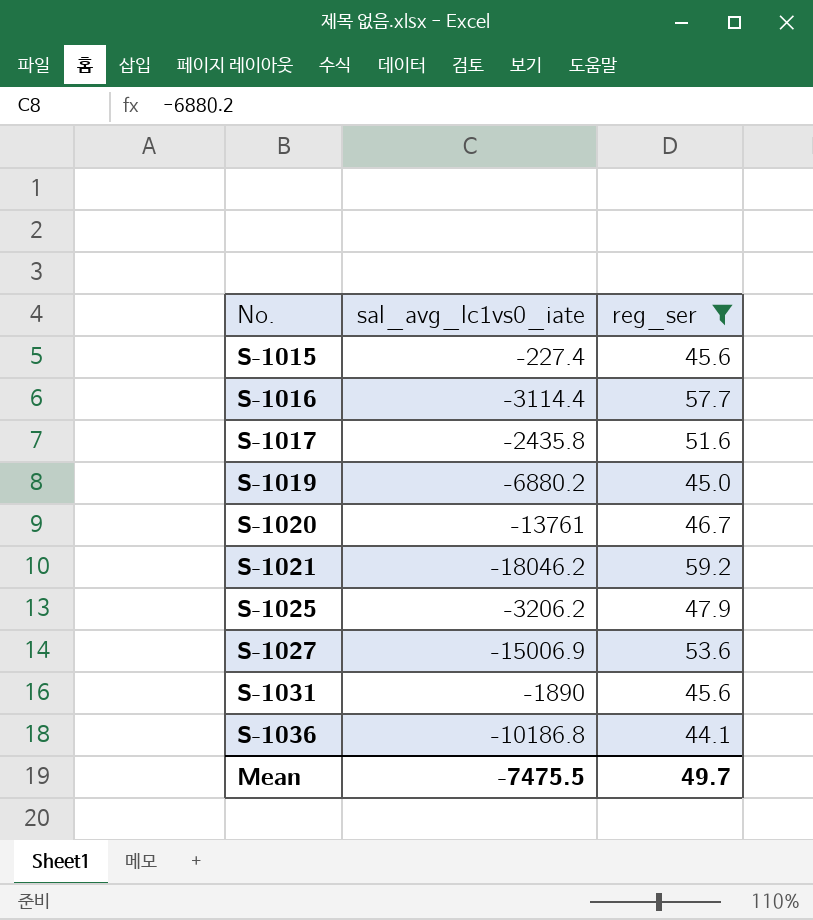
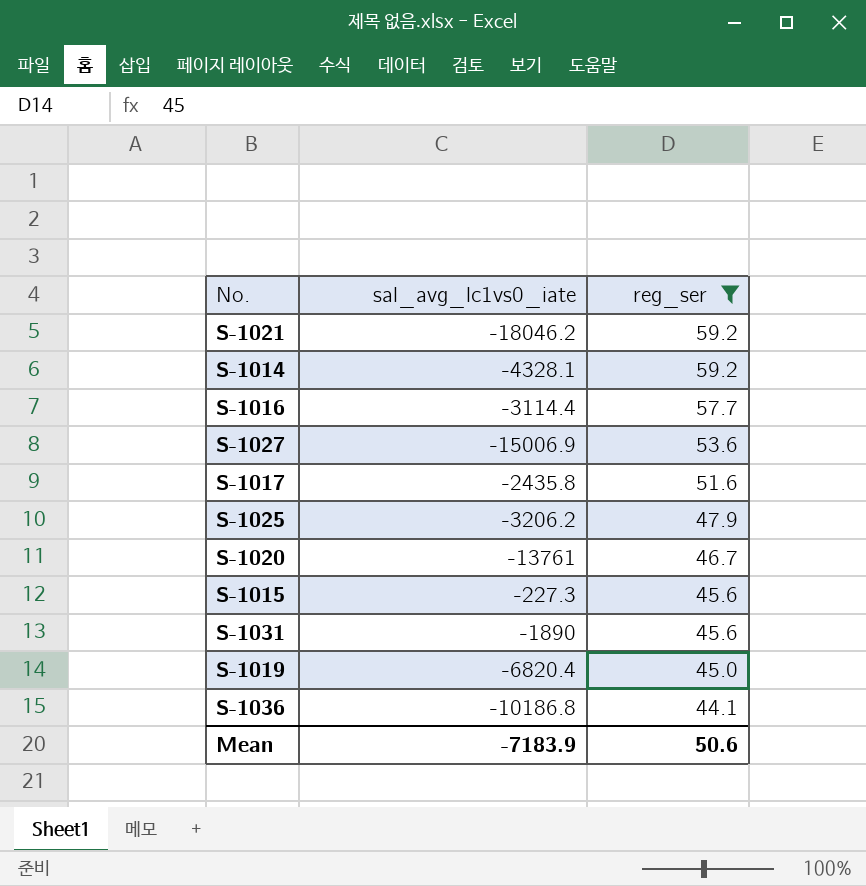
row order: No. ascending -> reg_ser descending
row S-1014: none -> -4328.1 | 59.2
S-1015 | sal_avg_lc1vs0_iate: -227.4 -> -227.3
S-1019 | sal_avg_lc1vs0_iate: -6880.2 -> -6820.4
Mean | sal_avg_lc1vs0_iate: -7475.5 -> -7183.9
Mean | reg_ser: 49.7 -> 50.6

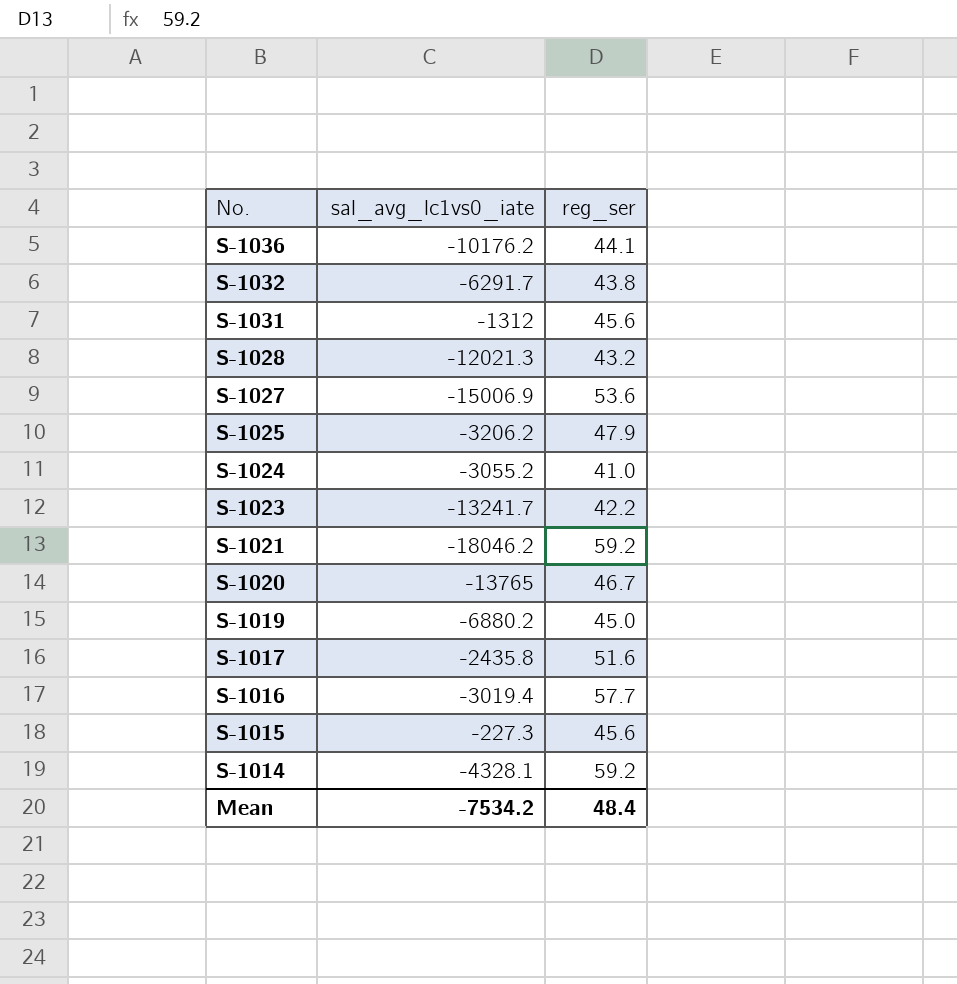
filter: reg_ser >= 44.1 -> none
row order: reg_ser descending -> No. descending
S-1036 | sal_avg_lc1vs0_iate: -10186.8 -> -10176.2
S-1031 | sal_avg_lc1vs0_iate: -1890 -> -1312
S-1020 | sal_avg_lc1vs0_iate: -13761 -> -13765
S-1019 | sal_avg_lc1vs0_iate: -6820.4 -> -6880.2
S-1016 | sal_avg_lc1vs0_iate: -3114.4 -> -3019.4
Mean | sal_avg_lc1vs0_iate: -7183.9 -> -7534.2
Mean | reg_ser: 50.6 -> 48.4

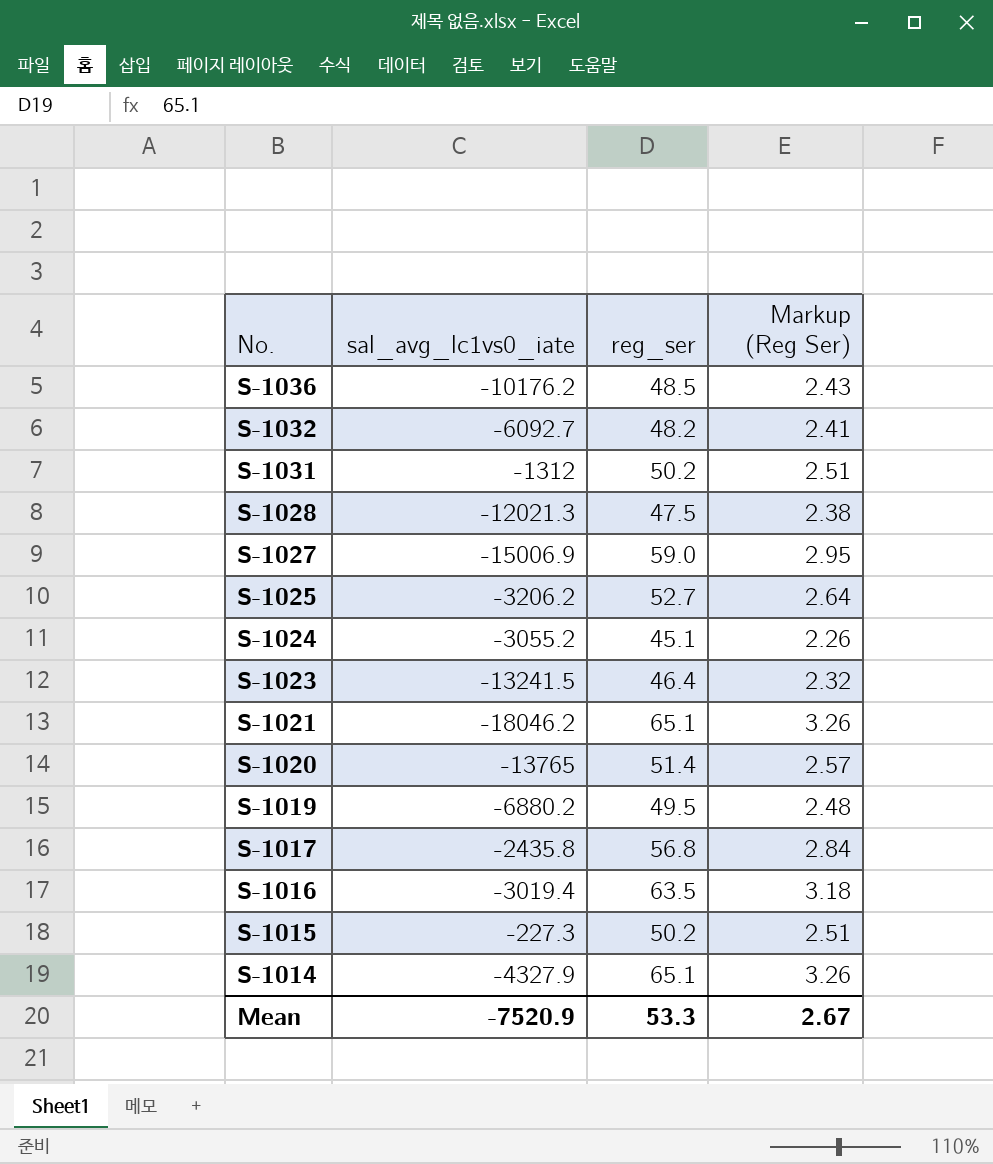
column Markup (Reg Ser) | formula: none -> [reg_ser] * 0.05
S-1036 | reg_ser: 44.1 -> 48.5
S-1032 | sal_avg_lc1vs0_iate: -6291.7 -> -6092.7
S-1032 | reg_ser: 43.8 -> 48.2
S-1031 | reg_ser: 45.6 -> 50.2
S-1028 | reg_ser: 43.2 -> 47.5
S-1027 | reg_ser: 53.6 -> 59.0
S-1025 | reg_ser: 47.9 -> 52.7
S-1024 | reg_ser: 41.0 -> 45.1
S-1023 | sal_avg_lc1vs0_iate: -13241.7 -> -13241.5
S-1023 | reg_ser: 42.2 -> 46.4
S-1021 | reg_ser: 59.2 -> 65.1
S-1020 | reg_ser: 46.7 -> 51.4
S-1019 | reg_ser: 45.0 -> 49.5
S-1017 | reg_ser: 51.6 -> 56.8
S-1016 | reg_ser: 57.7 -> 63.5
S-1015 | reg_ser: 45.6 -> 50.2
S-1014 | sal_avg_lc1vs0_iate: -4328.1 -> -4327.9
S-1014 | reg_ser: 59.2 -> 65.1
Mean | sal_avg_lc1vs0_iate: -7534.2 -> -7520.9
Mean | reg_ser: 48.4 -> 53.3

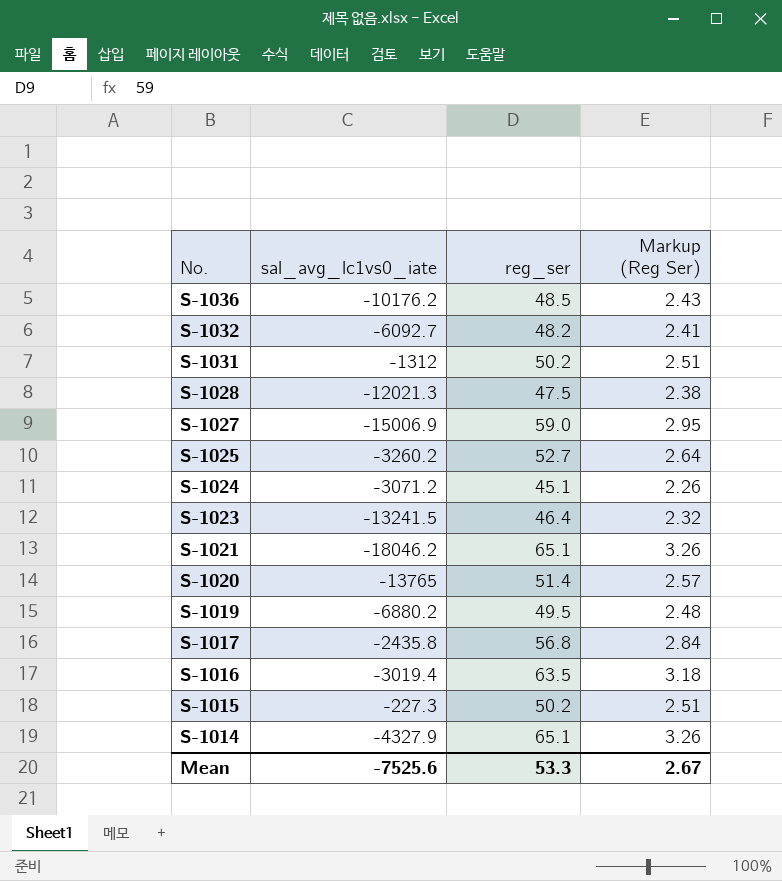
S-1025 | sal_avg_lc1vs0_iate: -3206.2 -> -3260.2
S-1024 | sal_avg_lc1vs0_iate: -3055.2 -> -3071.2
Mean | sal_avg_lc1vs0_iate: -7520.9 -> -7525.6

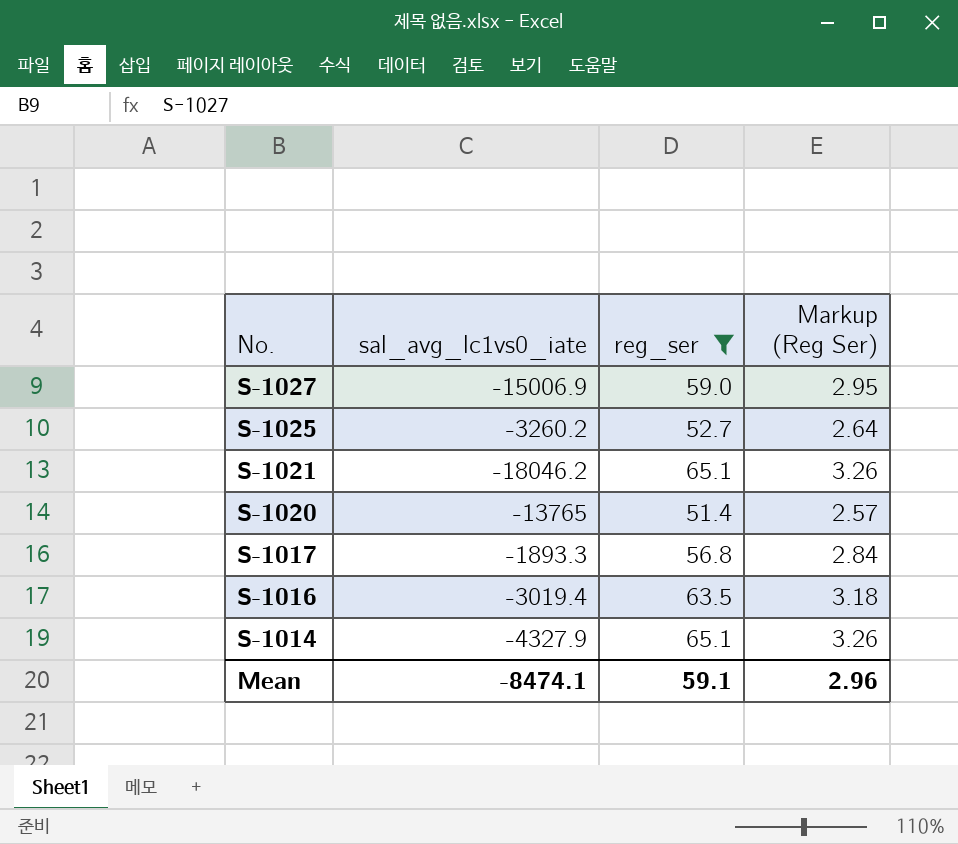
filter: none -> reg_ser >= 51.4
S-1017 | sal_avg_lc1vs0_iate: -2435.8 -> -1893.3
Mean | sal_avg_lc1vs0_iate: -7525.6 -> -8474.1
Mean | reg_ser: 53.3 -> 59.1
Mean | Markup (Reg Ser): 2.67 -> 2.96

